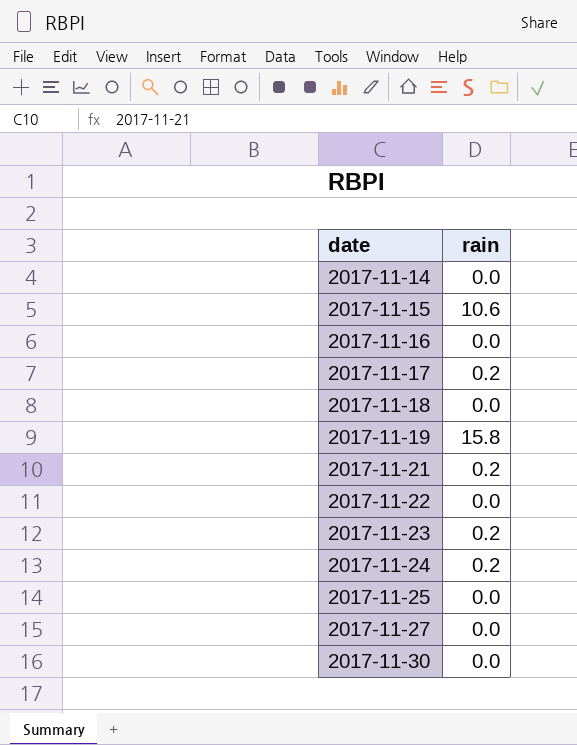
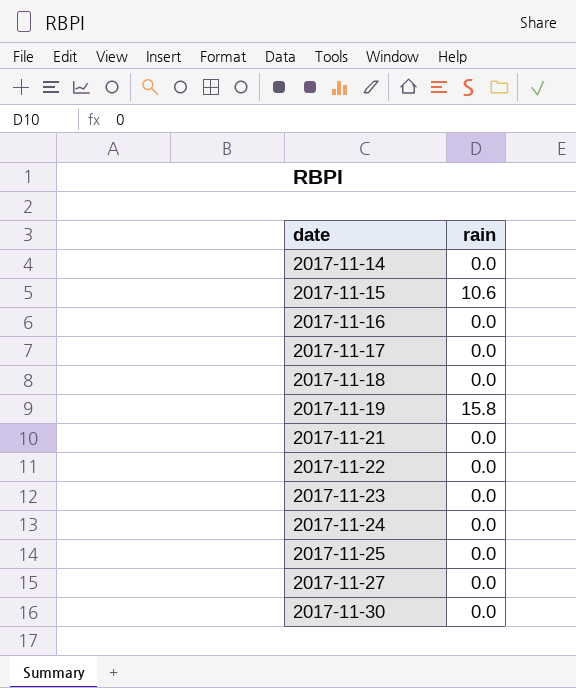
2017-11-17 | rain: 0.2 -> 0.0
2017-11-21 | rain: 0.2 -> 0.0
2017-11-23 | rain: 0.2 -> 0.0
2017-11-24 | rain: 0.2 -> 0.0

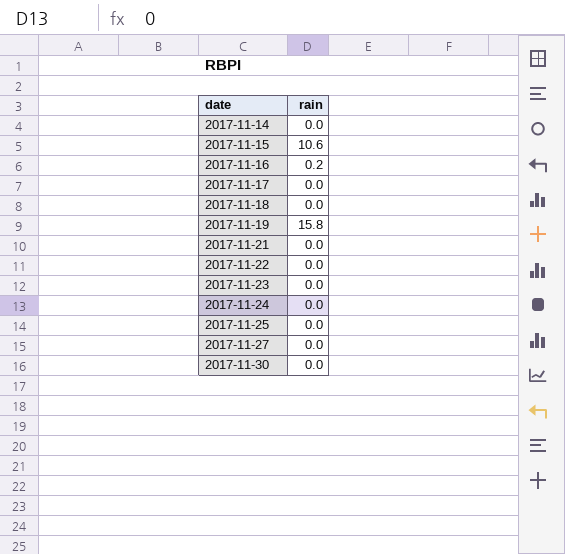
2017-11-16 | rain: 0.0 -> 0.2

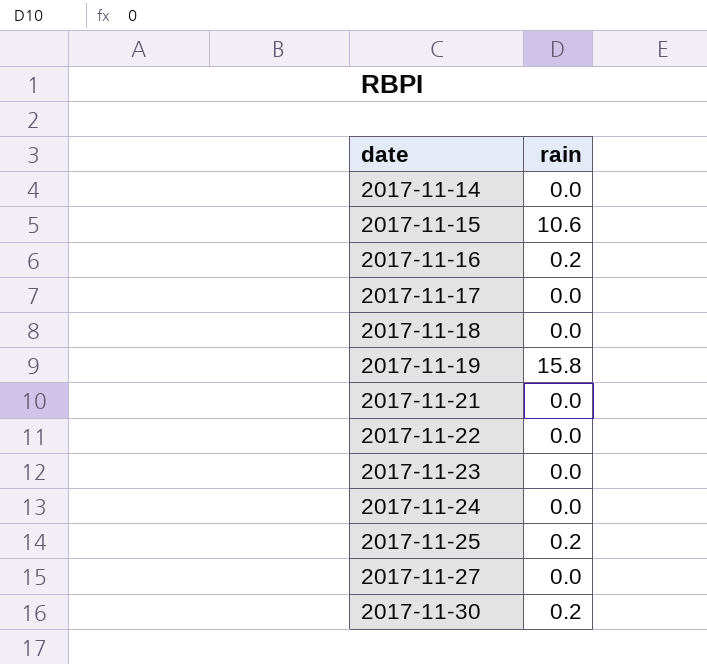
2017-11-25 | rain: 0.0 -> 0.2
2017-11-30 | rain: 0.0 -> 0.2

